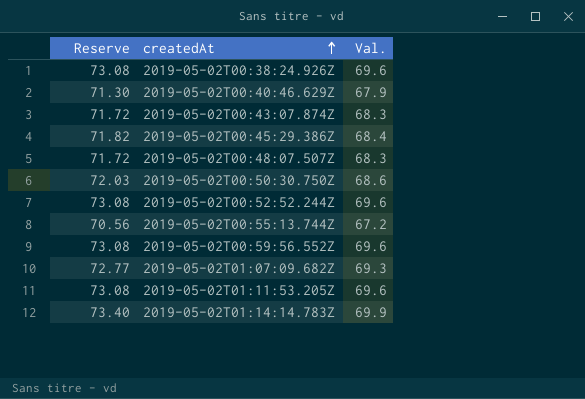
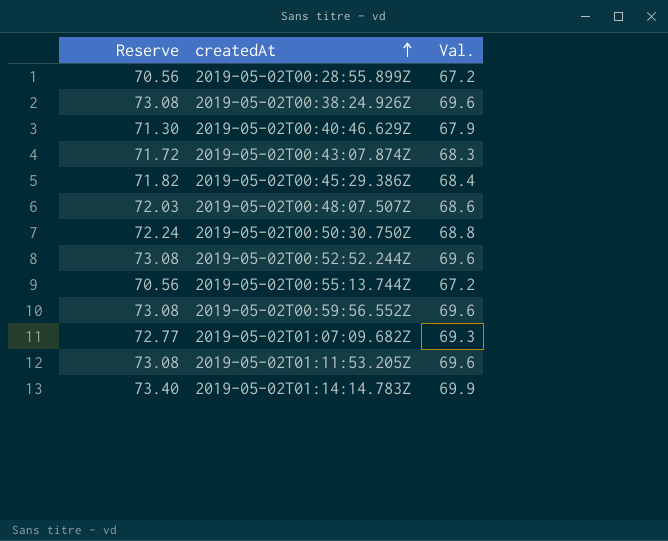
row 2019-05-02T00:28:55.899Z: none -> 70.56 | 67.2
2019-05-02T00:48:07.507Z | Reserve: 71.72 -> 72.03
2019-05-02T00:48:07.507Z | Val.: 68.3 -> 68.6
2019-05-02T00:50:30.750Z | Reserve: 72.03 -> 72.24
2019-05-02T00:50:30.750Z | Val.: 68.6 -> 68.8

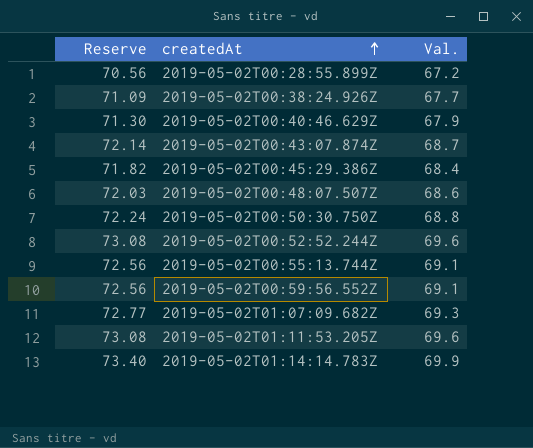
2019-05-02T00:38:24.926Z | Reserve: 73.08 -> 71.09
2019-05-02T00:38:24.926Z | Val.: 69.6 -> 67.7
2019-05-02T00:43:07.874Z | Reserve: 71.72 -> 72.14
2019-05-02T00:43:07.874Z | Val.: 68.3 -> 68.7
2019-05-02T00:55:13.744Z | Reserve: 70.56 -> 72.56
2019-05-02T00:55:13.744Z | Val.: 67.2 -> 69.1
2019-05-02T00:59:56.552Z | Reserve: 73.08 -> 72.56
2019-05-02T00:59:56.552Z | Val.: 69.6 -> 69.1

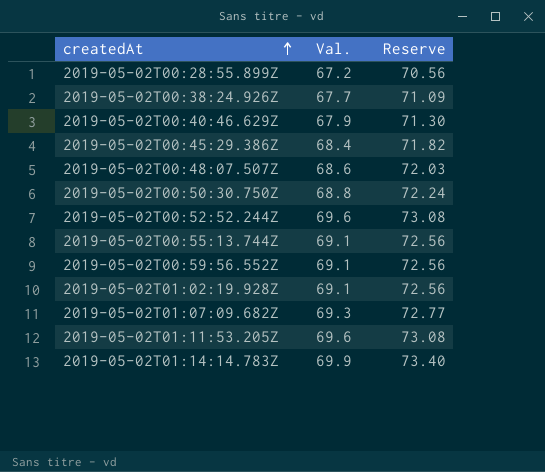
column Reserve | position: 1 -> 3
row 2019-05-02T00:43:07.874Z: 72.14 | 68.7 -> none
row 2019-05-02T01:02:19.928Z: none -> 69.1 | 72.56

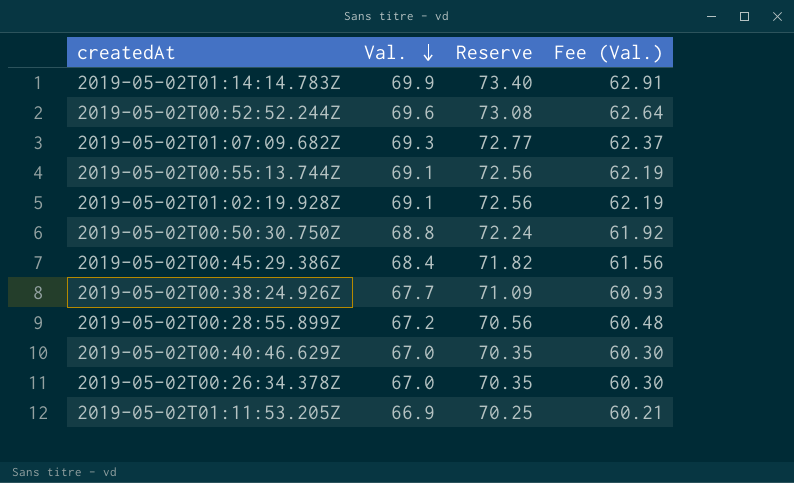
row order: createdAt ascending -> Val. descending
column Fee (Val.) | formula: none -> [Val.] * 0.9
row 2019-05-02T00:48:07.507Z: 68.6 | 72.03 -> none
row 2019-05-02T00:59:56.552Z: 69.1 | 72.56 -> none
2019-05-02T00:40:46.629Z | Val.: 67.9 -> 67.0
2019-05-02T00:40:46.629Z | Reserve: 71.30 -> 70.35
row 2019-05-02T00:26:34.378Z: none -> 67.0 | 70.35 | 60.30
2019-05-02T01:11:53.205Z | Val.: 69.6 -> 66.9
2019-05-02T01:11:53.205Z | Reserve: 73.08 -> 70.25

